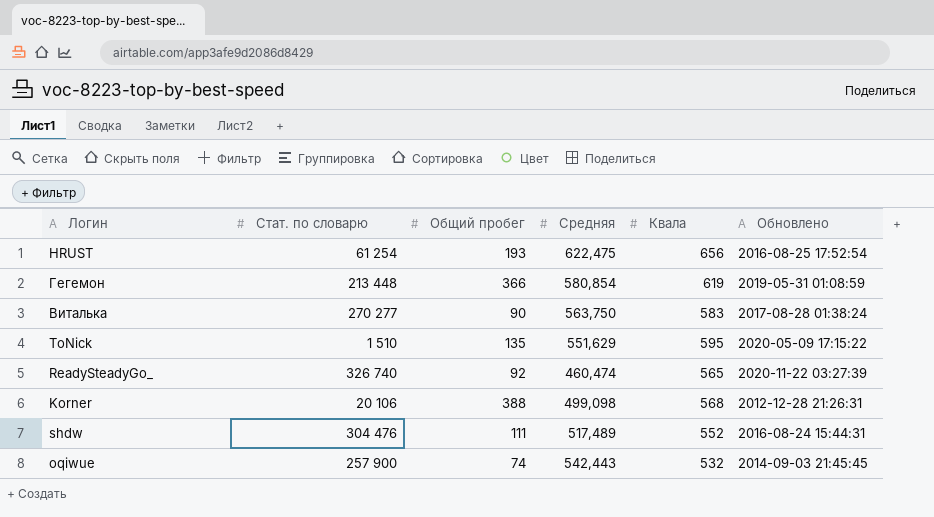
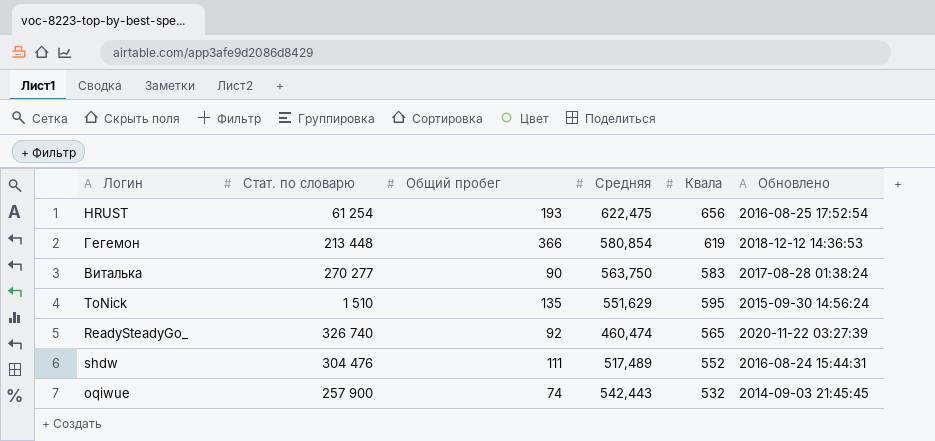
row Korner: 20 106 | 388 | 499,098 | 568 | 2012-12-28 21:26:31 -> none
Гегемон | Обновлено: 2019-05-31 01:08:59 -> 2018-12-12 14:36:53
ToNick | Обновлено: 2020-05-09 17:15:22 -> 2015-09-30 14:56:24

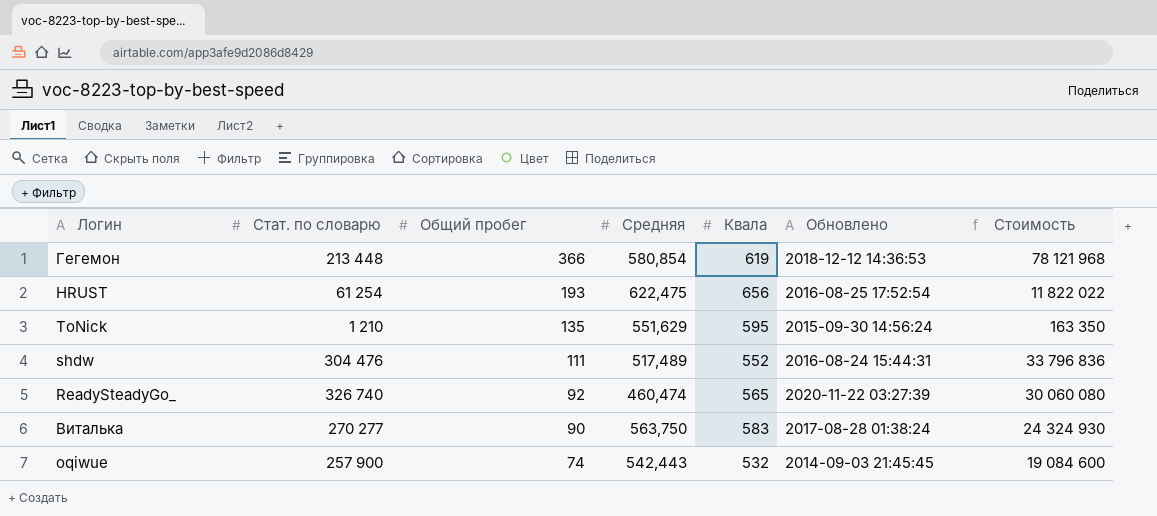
row order: none -> Общий пробег descending
column Стоимость | formula: none -> [Стат. по словарю] * [Общий пробег]
ToNick | Стат. по словарю: 1 510 -> 1 210

